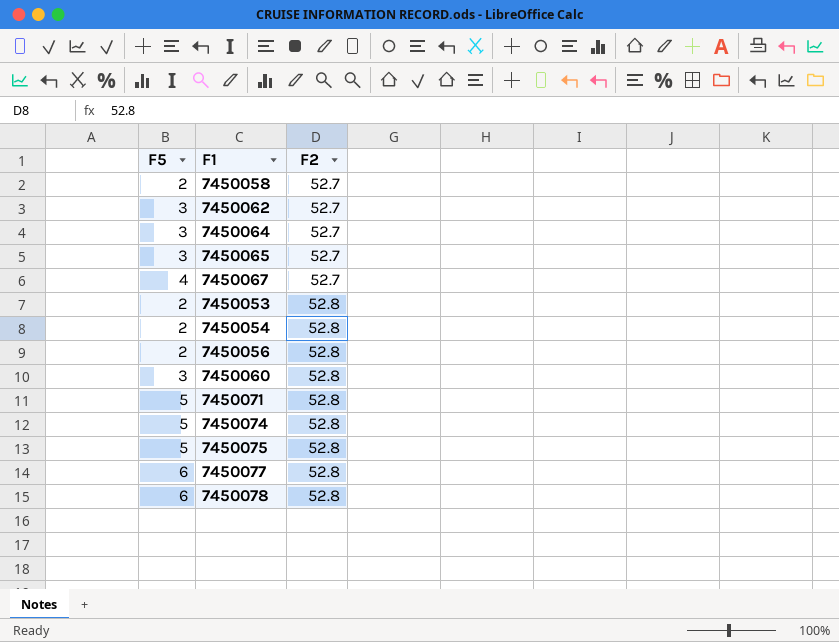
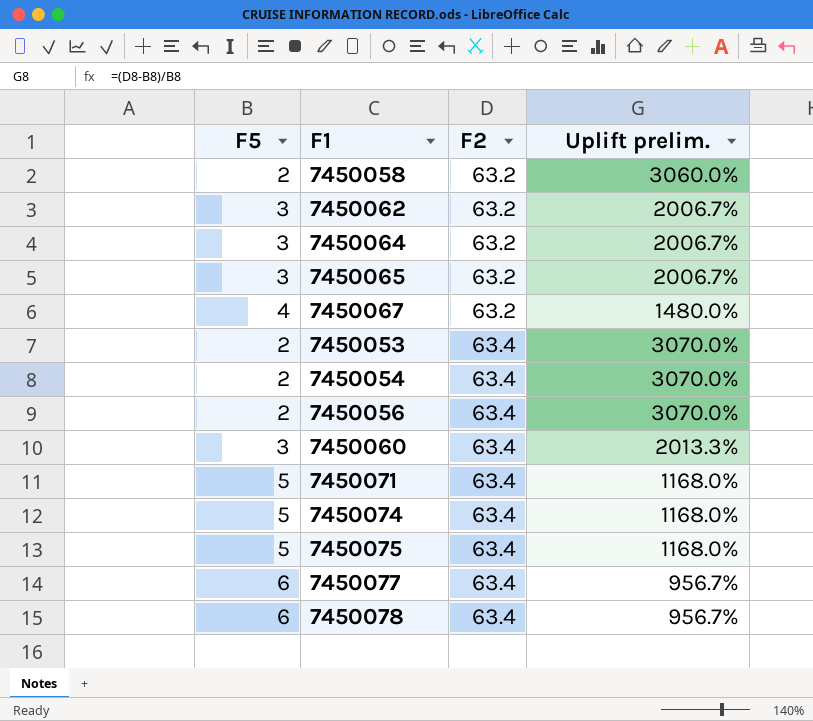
column Uplift prelim. | formula: none -> ([F2] - [F5]) / [F5]
7450058 | F2: 52.7 -> 63.2
7450062 | F2: 52.7 -> 63.2
7450064 | F2: 52.7 -> 63.2
7450065 | F2: 52.7 -> 63.2
7450067 | F2: 52.7 -> 63.2
7450053 | F2: 52.8 -> 63.4
7450054 | F2: 52.8 -> 63.4
7450056 | F2: 52.8 -> 63.4
7450060 | F2: 52.8 -> 63.4
7450071 | F2: 52.8 -> 63.4
7450074 | F2: 52.8 -> 63.4
7450075 | F2: 52.8 -> 63.4
7450077 | F2: 52.8 -> 63.4
7450078 | F2: 52.8 -> 63.4

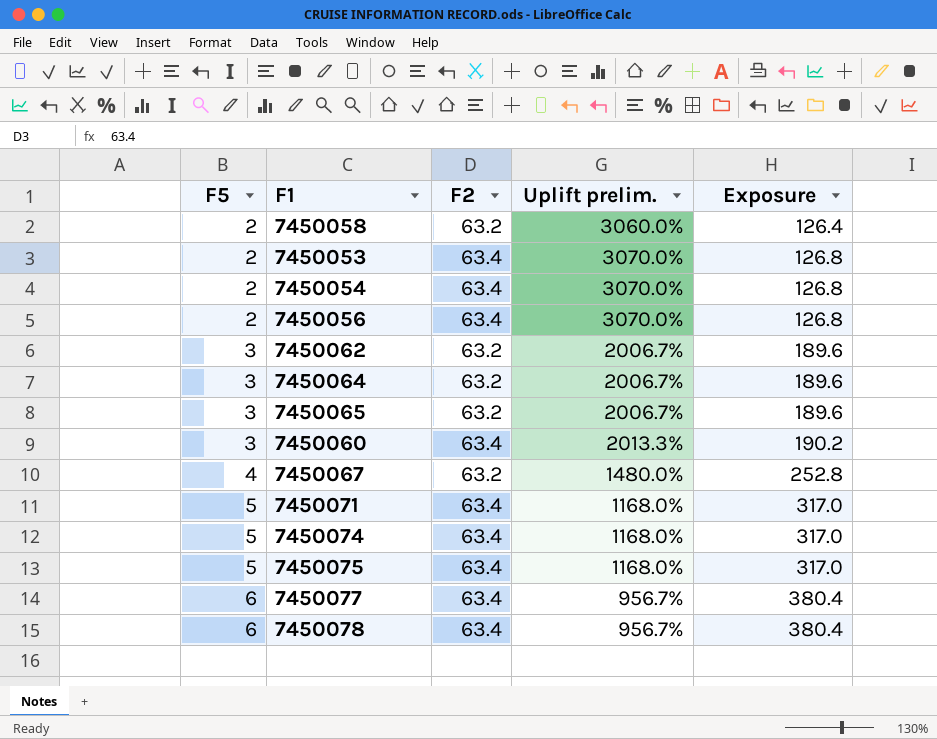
row order: F2 ascending -> F5 ascending
column Exposure | formula: none -> [F5] * [F2]

